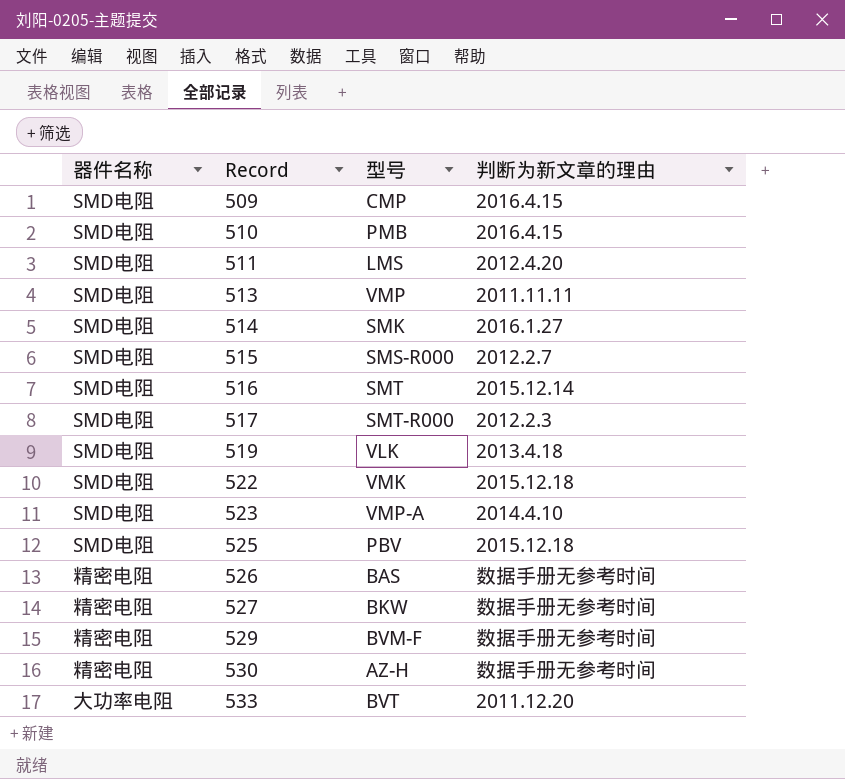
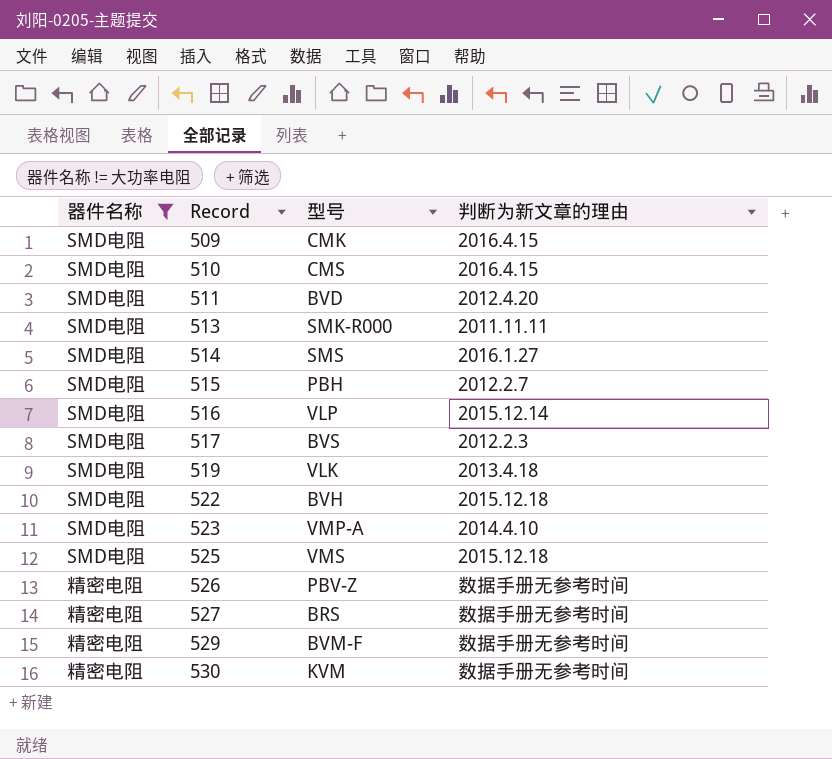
filter: none -> 器件名称 != 大功率电阻
509 | 型号: CMP -> CMK
510 | 型号: PMB -> CMS
511 | 型号: LMS -> BVD
513 | 型号: VMP -> SMK-R000
514 | 型号: SMK -> SMS
515 | 型号: SMS-R000 -> PBH
516 | 型号: SMT -> VLP
517 | 型号: SMT-R000 -> BVS
522 | 型号: VMK -> BVH
525 | 型号: PBV -> VMS
526 | 型号: BAS -> PBV-Z
527 | 型号: BKW -> BRS
530 | 型号: AZ-H -> KVM

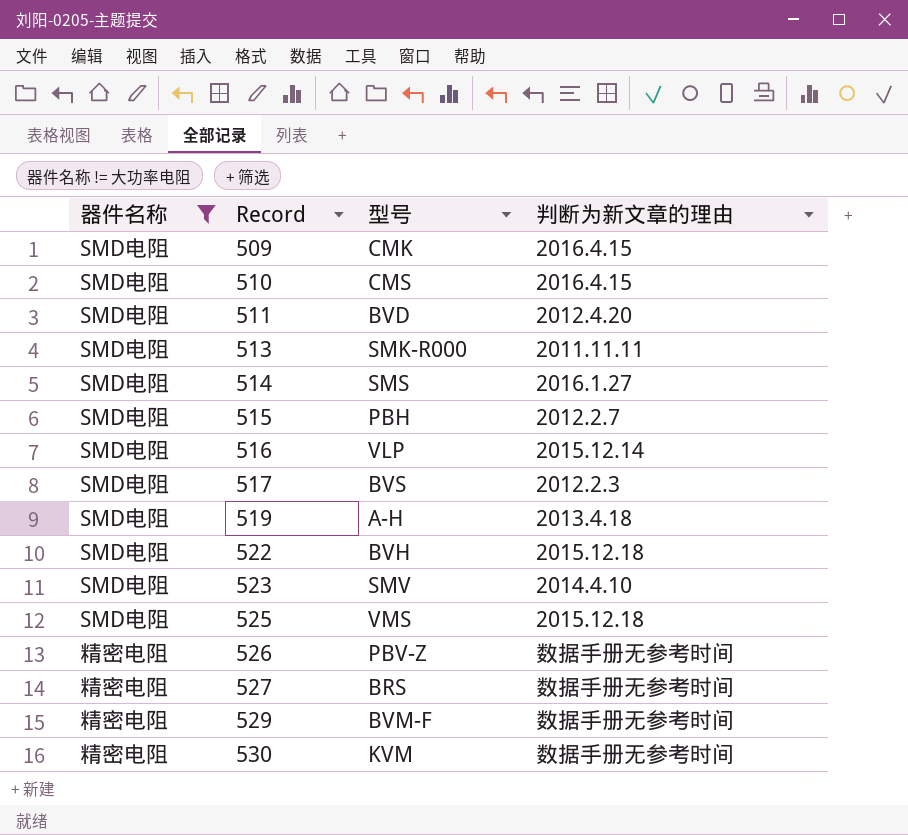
519 | 型号: VLK -> A-H
523 | 型号: VMP-A -> SMV

